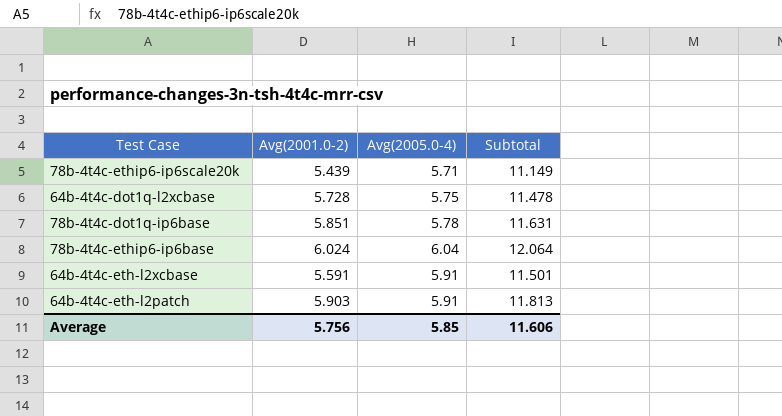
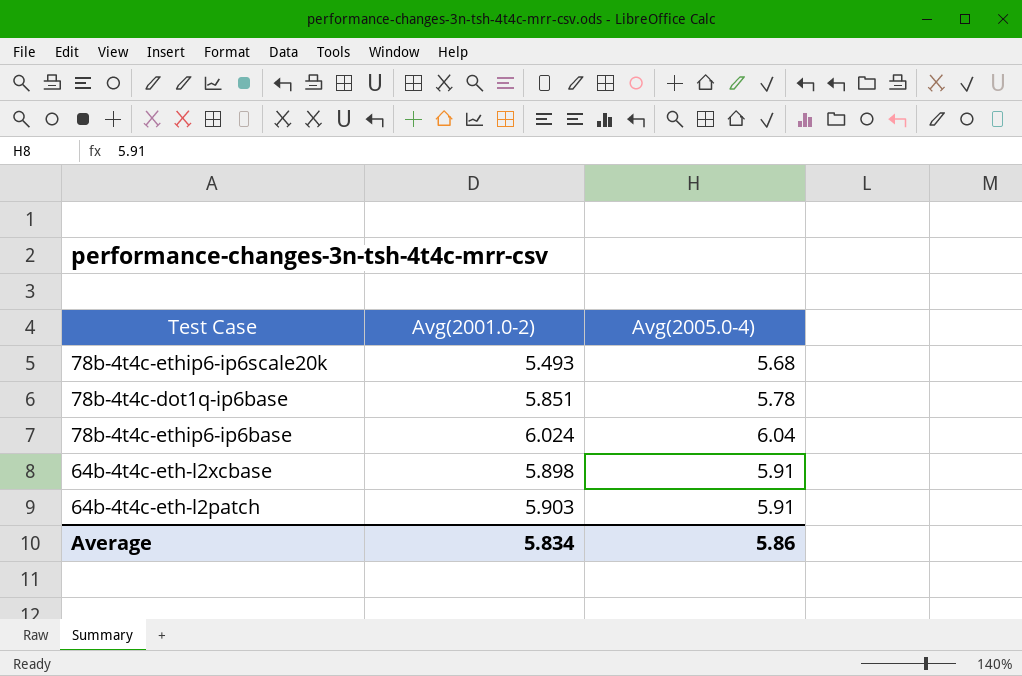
column Subtotal | formula: [Avg(2001.0-2)] + [Avg(2005.0-4)] -> none
row 64b-4t4c-dot1q-l2xcbase: 5.728 | 5.75 | 11.478 -> none
78b-4t4c-ethip6-ip6scale20k | Avg(2001.0-2): 5.439 -> 5.493
78b-4t4c-ethip6-ip6scale20k | Avg(2005.0-4): 5.71 -> 5.68
64b-4t4c-eth-l2xcbase | Avg(2001.0-2): 5.591 -> 5.898
Average | Avg(2001.0-2): 5.756 -> 5.834
Average | Avg(2005.0-4): 5.85 -> 5.86

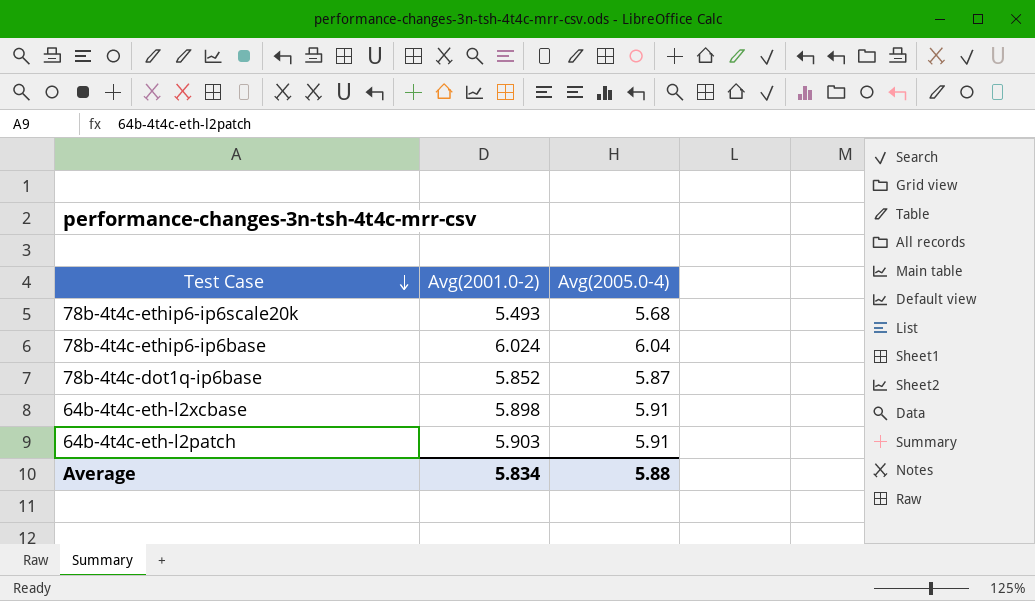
row order: none -> Test Case descending
78b-4t4c-dot1q-ip6base | Avg(2001.0-2): 5.851 -> 5.852
78b-4t4c-dot1q-ip6base | Avg(2005.0-4): 5.78 -> 5.87
Average | Avg(2005.0-4): 5.86 -> 5.88

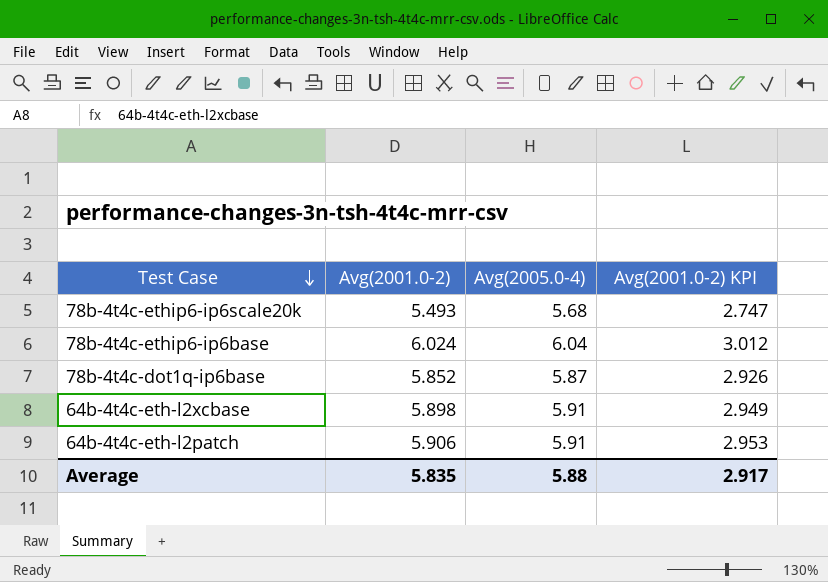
column Avg(2001.0-2) KPI | formula: none -> [Avg(2001.0-2)] * 0.5
64b-4t4c-eth-l2patch | Avg(2001.0-2): 5.903 -> 5.906
Average | Avg(2001.0-2): 5.834 -> 5.835

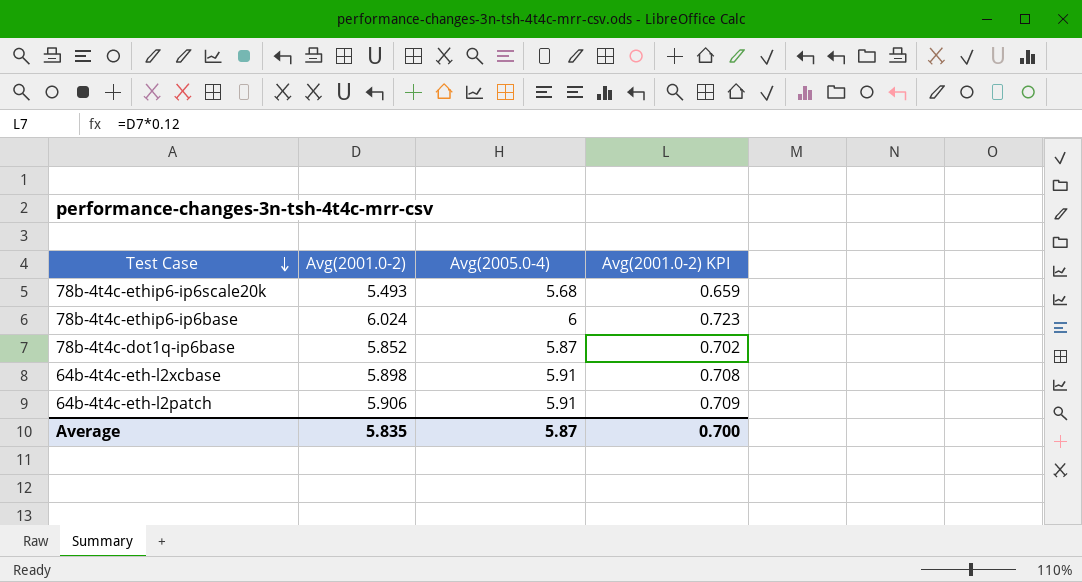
column Avg(2001.0-2) KPI | formula: [Avg(2001.0-2)] * 0.5 -> [Avg(2001.0-2)] * 0.12
78b-4t4c-ethip6-ip6base | Avg(2005.0-4): 6.04 -> 6
Average | Avg(2005.0-4): 5.88 -> 5.87
Average | Avg(2001.0-2) KPI: 2.917 -> 0.700

